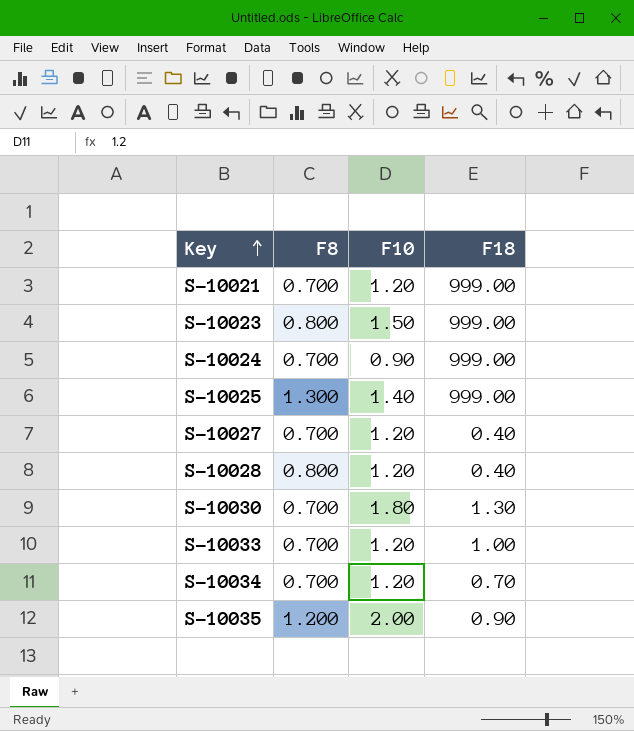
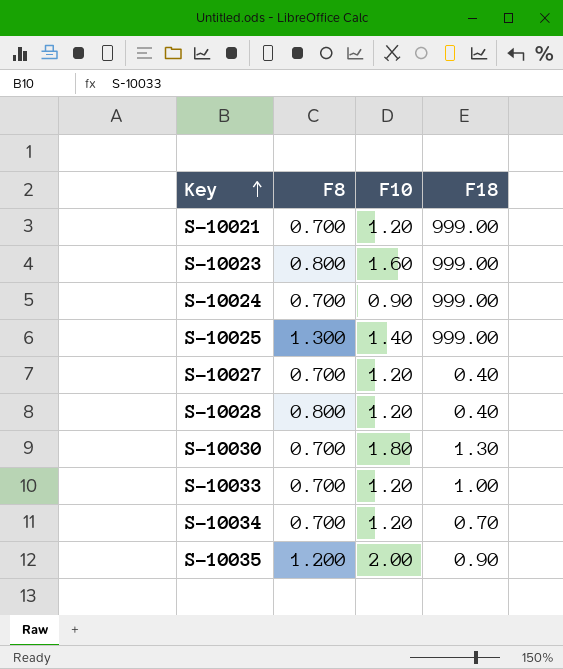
S-10023 | F10: 1.50 -> 1.60

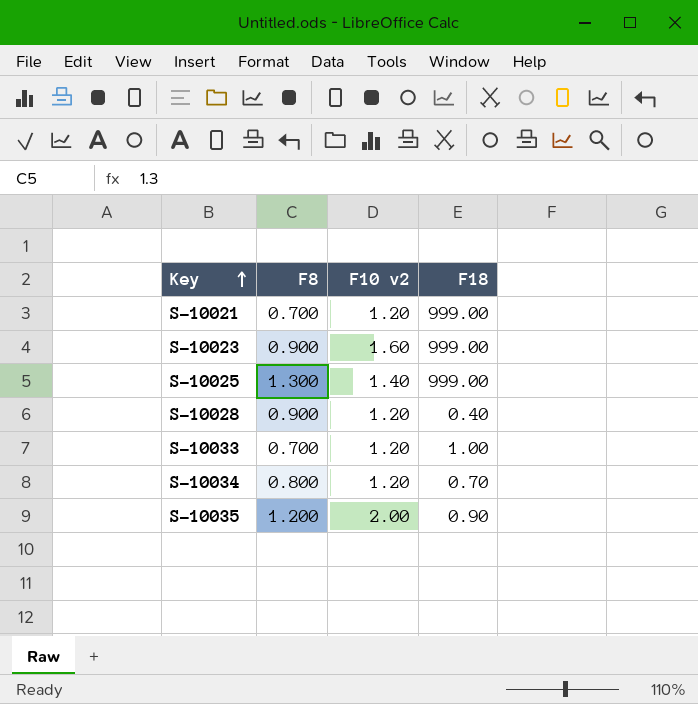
column name: F10 -> F10 v2
row S-10024: 0.700 | 0.90 | 999.00 -> none
row S-10027: 0.700 | 1.20 | 0.40 -> none
row S-10030: 0.700 | 1.80 | 1.30 -> none
S-10023 | F8: 0.800 -> 0.900
S-10028 | F8: 0.800 -> 0.900
S-10034 | F8: 0.700 -> 0.800

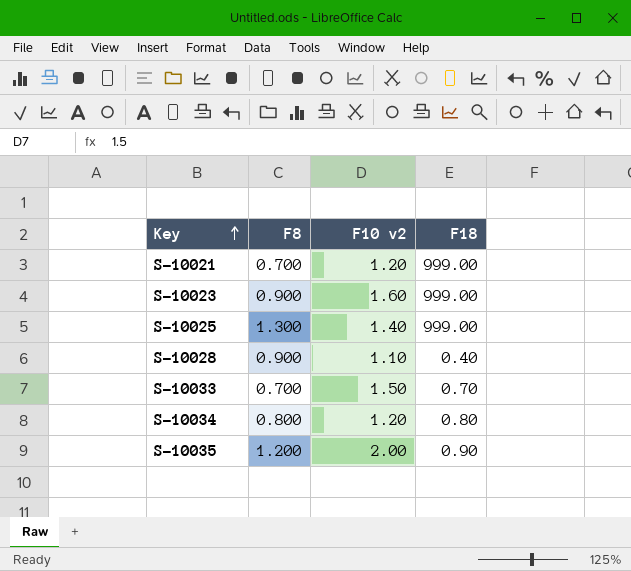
S-10028 | F10 v2: 1.20 -> 1.10
S-10033 | F10 v2: 1.20 -> 1.50
S-10033 | F18: 1.00 -> 0.70
S-10034 | F18: 0.70 -> 0.80

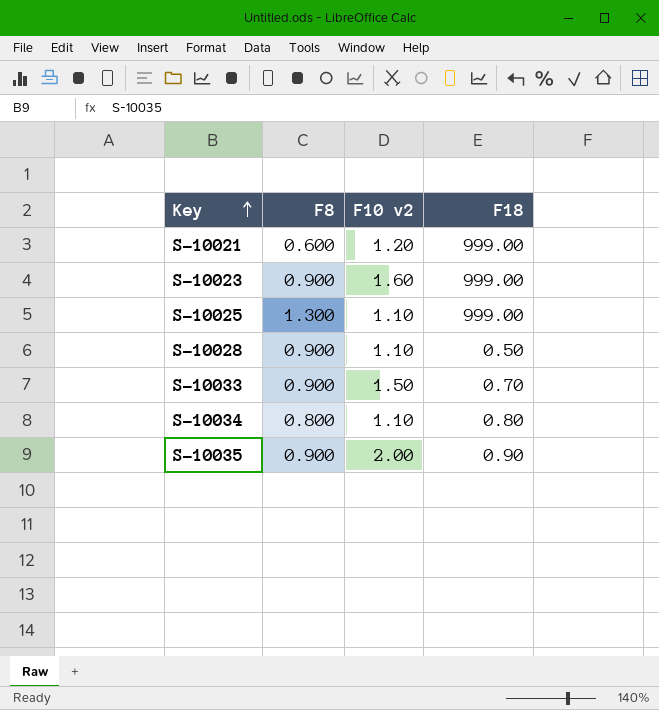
S-10021 | F8: 0.700 -> 0.600
S-10025 | F10 v2: 1.40 -> 1.10
S-10028 | F18: 0.40 -> 0.50
S-10033 | F8: 0.700 -> 0.900
S-10034 | F10 v2: 1.20 -> 1.10
S-10035 | F8: 1.200 -> 0.900

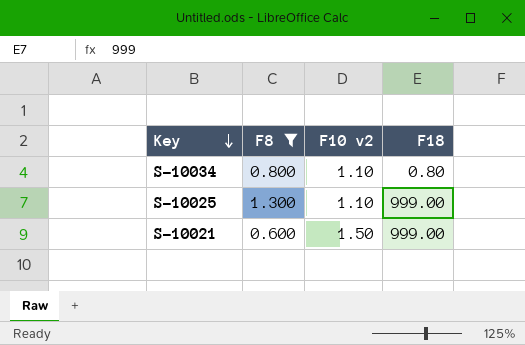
filter: none -> F8 != 0.900
row order: Key ascending -> Key descending
S-10021 | F10 v2: 1.20 -> 1.50

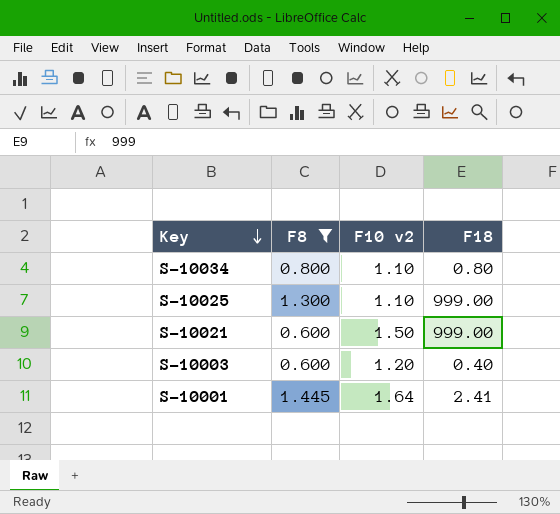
row S-10003: none -> 0.600 | 1.20 | 0.40
row S-10001: none -> 1.445 | 1.64 | 2.41

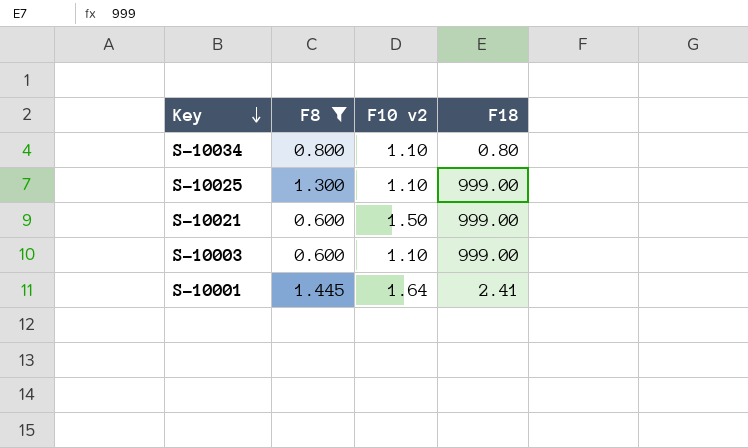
S-10003 | F10 v2: 1.20 -> 1.10
S-10003 | F18: 0.40 -> 999.00

